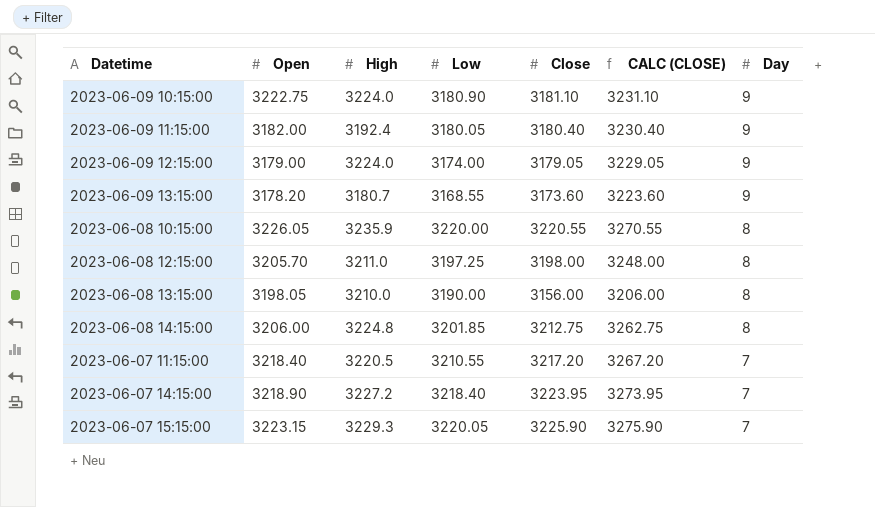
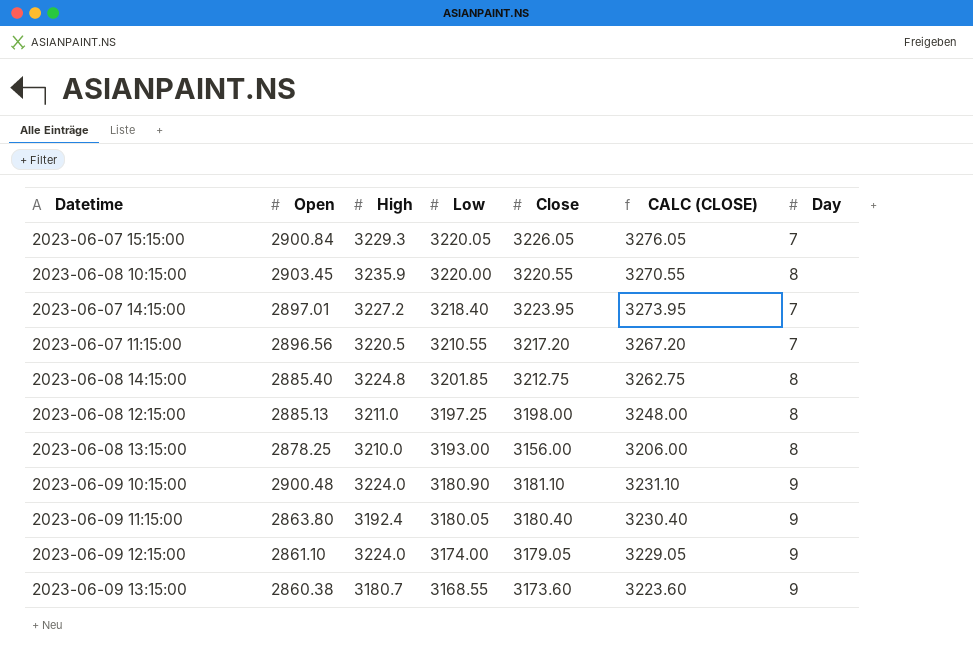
row order: Day descending -> Low descending
2023-06-07 15:15:00 | Open: 3223.15 -> 2900.84
2023-06-07 15:15:00 | Close: 3225.90 -> 3226.05
2023-06-07 15:15:00 | CALC (CLOSE): 3275.90 -> 3276.05
2023-06-08 10:15:00 | Open: 3226.05 -> 2903.45
2023-06-07 14:15:00 | Open: 3218.90 -> 2897.01
2023-06-07 11:15:00 | Open: 3218.40 -> 2896.56
2023-06-08 14:15:00 | Open: 3206.00 -> 2885.40
2023-06-08 12:15:00 | Open: 3205.70 -> 2885.13
2023-06-08 13:15:00 | Open: 3198.05 -> 2878.25
2023-06-08 13:15:00 | Low: 3190.00 -> 3193.00
2023-06-09 10:15:00 | Open: 3222.75 -> 2900.48
2023-06-09 11:15:00 | Open: 3182.00 -> 2863.80
2023-06-09 12:15:00 | Open: 3179.00 -> 2861.10
2023-06-09 13:15:00 | Open: 3178.20 -> 2860.38

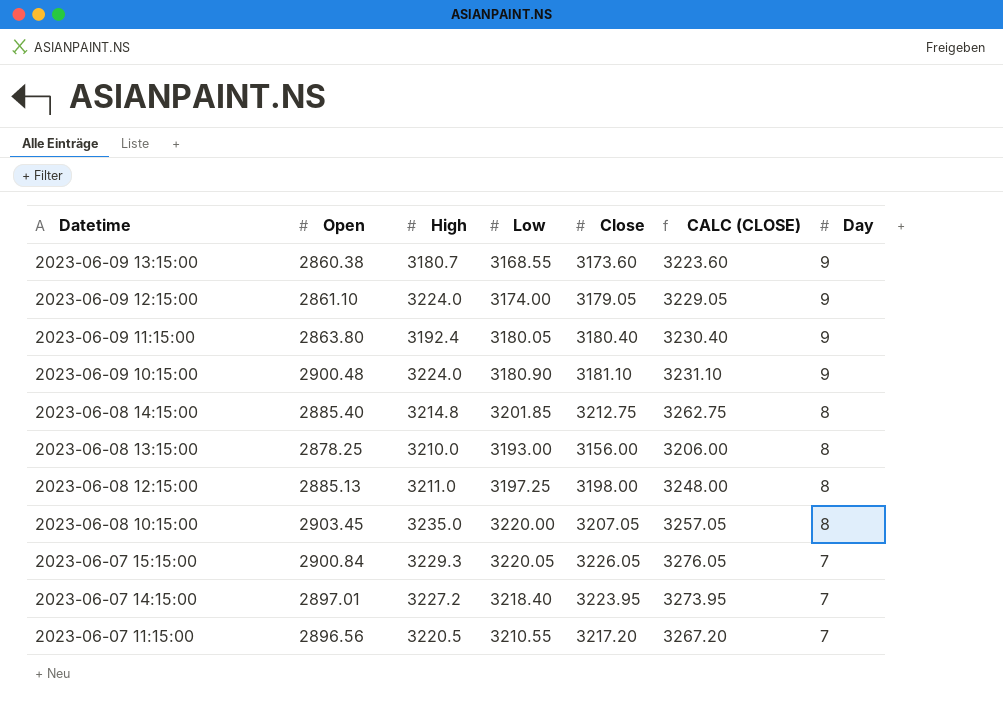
row order: Low descending -> Datetime descending
2023-06-08 14:15:00 | High: 3224.8 -> 3214.8
2023-06-08 10:15:00 | High: 3235.9 -> 3235.0
2023-06-08 10:15:00 | Close: 3220.55 -> 3207.05
2023-06-08 10:15:00 | CALC (CLOSE): 3270.55 -> 3257.05

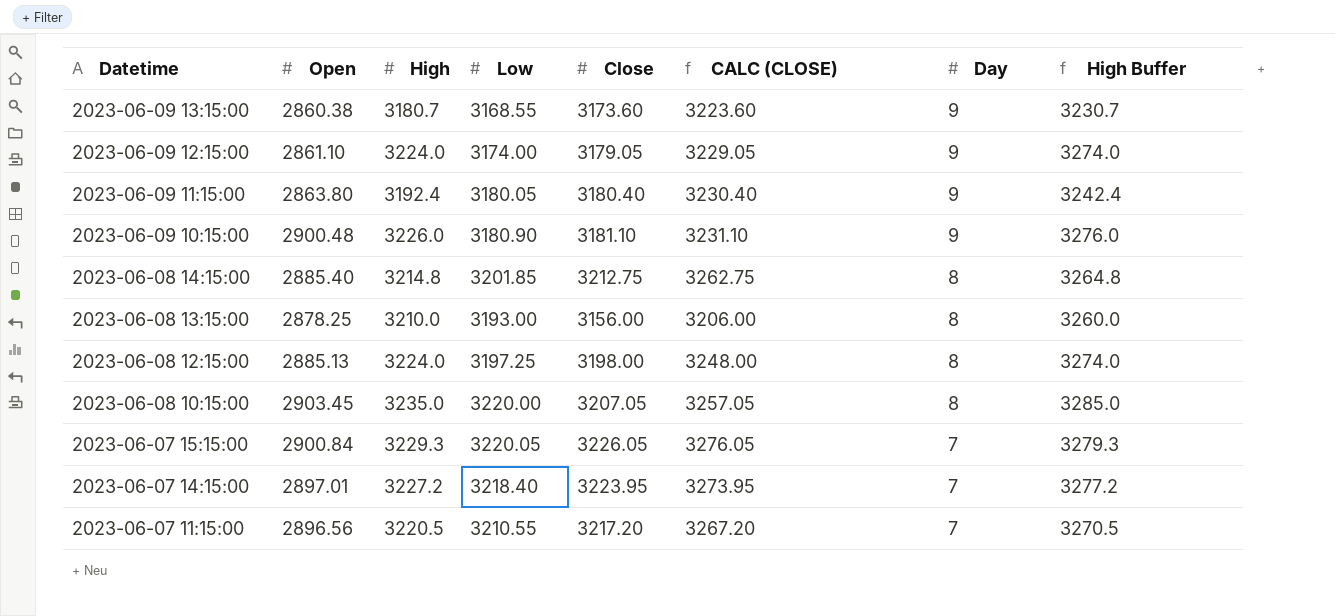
column High Buffer | formula: none -> [High] + 50
2023-06-09 10:15:00 | High: 3224.0 -> 3226.0
2023-06-08 12:15:00 | High: 3211.0 -> 3224.0

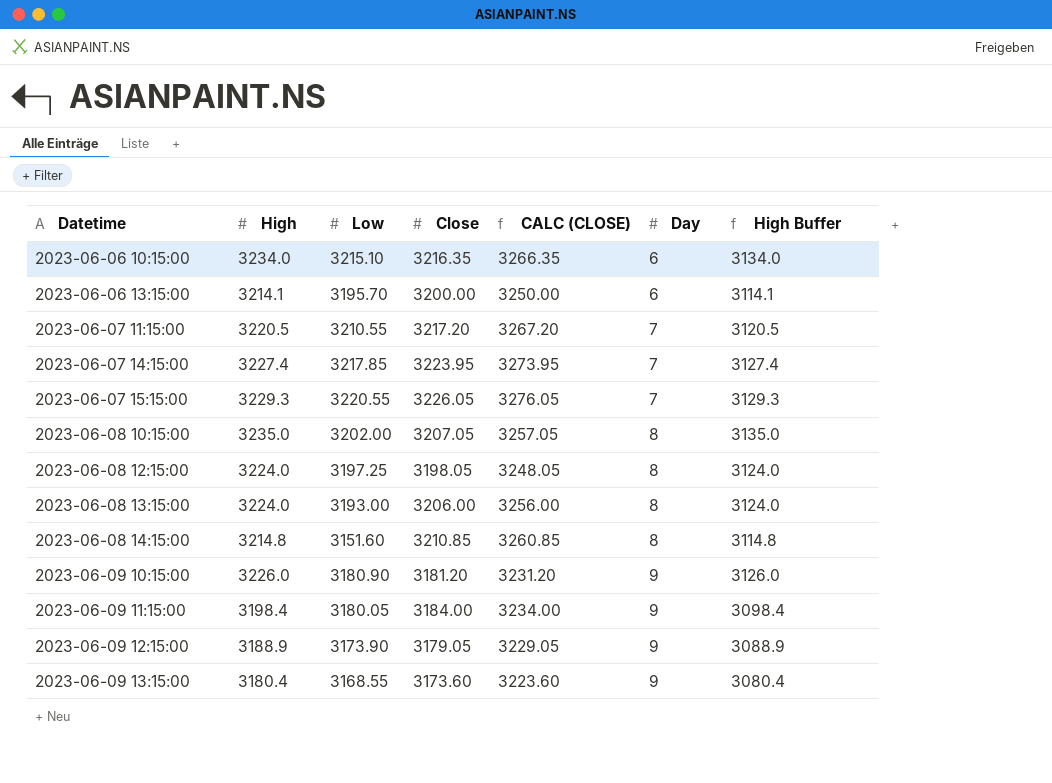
row order: Datetime descending -> Datetime ascending
column Open | position: 2 -> none
column High Buffer | formula: [High] + 50 -> [High] - 100
row 2023-06-06 10:15:00: none -> 3234.0 | 3215.10 | 3216.35 | 3266.35 | 6 | 3134.0
row 2023-06-06 13:15:00: none -> 3214.1 | 3195.70 | 3200.00 | 3250.00 | 6 | 3114.1
2023-06-07 14:15:00 | High: 3227.2 -> 3227.4
2023-06-07 14:15:00 | Low: 3218.40 -> 3217.85
2023-06-07 15:15:00 | Low: 3220.05 -> 3220.55
2023-06-08 10:15:00 | Low: 3220.00 -> 3202.00
2023-06-08 12:15:00 | Close: 3198.00 -> 3198.05
2023-06-08 12:15:00 | CALC (CLOSE): 3248.00 -> 3248.05
2023-06-08 13:15:00 | High: 3210.0 -> 3224.0
2023-06-08 13:15:00 | Close: 3156.00 -> 3206.00
2023-06-08 13:15:00 | CALC (CLOSE): 3206.00 -> 3256.00
2023-06-08 14:15:00 | Low: 3201.85 -> 3151.60
2023-06-08 14:15:00 | Close: 3212.75 -> 3210.85
2023-06-08 14:15:00 | CALC (CLOSE): 3262.75 -> 3260.85
2023-06-09 10:15:00 | Close: 3181.10 -> 3181.20
2023-06-09 10:15:00 | CALC (CLOSE): 3231.10 -> 3231.20
2023-06-09 11:15:00 | High: 3192.4 -> 3198.4
2023-06-09 11:15:00 | Close: 3180.40 -> 3184.00
2023-06-09 11:15:00 | CALC (CLOSE): 3230.40 -> 3234.00
2023-06-09 12:15:00 | High: 3224.0 -> 3188.9
2023-06-09 12:15:00 | Low: 3174.00 -> 3173.90
2023-06-09 13:15:00 | High: 3180.7 -> 3180.4

